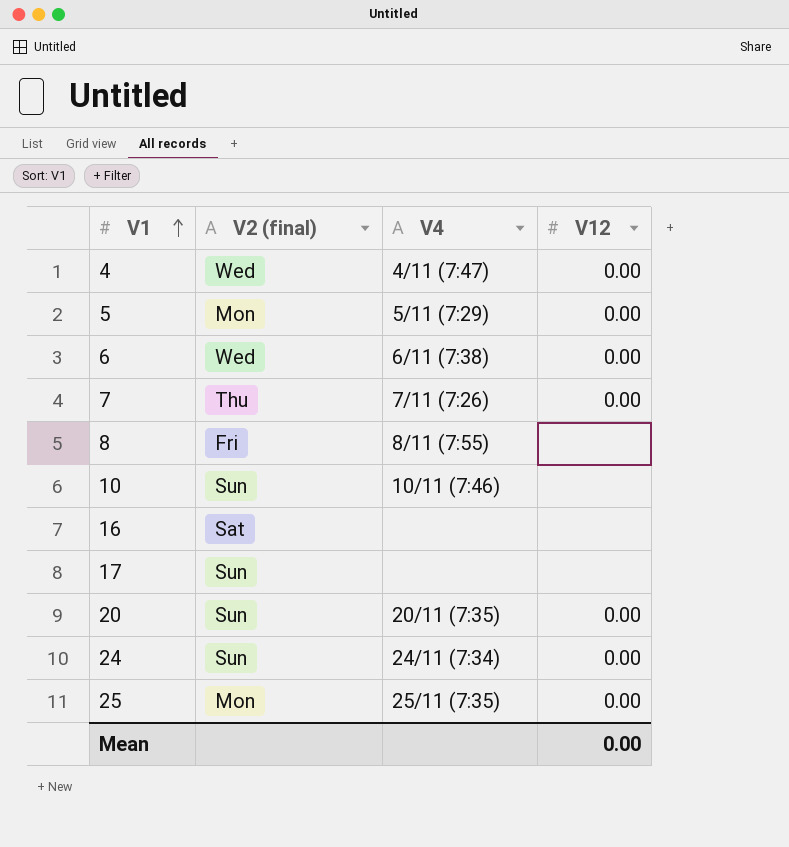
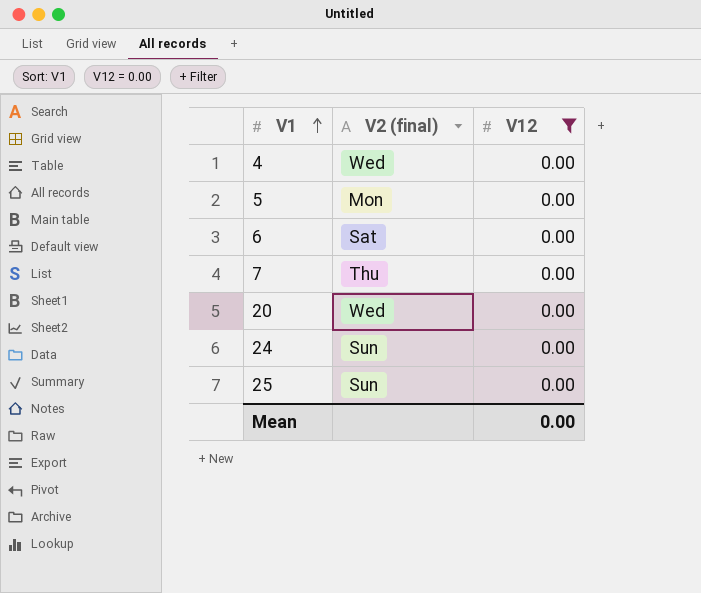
filter: none -> V12 = 0.00
column V4 | position: 3 -> none
6 | V2 (final): Wed -> Sat
20 | V2 (final): Sun -> Wed
25 | V2 (final): Mon -> Sun

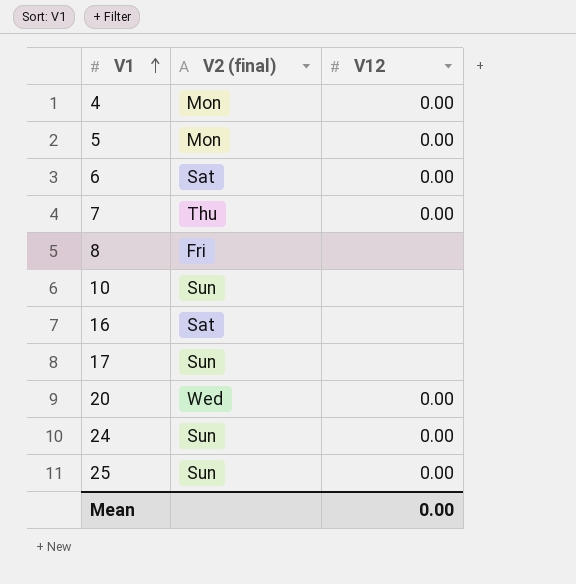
filter: V12 = 0.00 -> none
4 | V2 (final): Wed -> Mon

